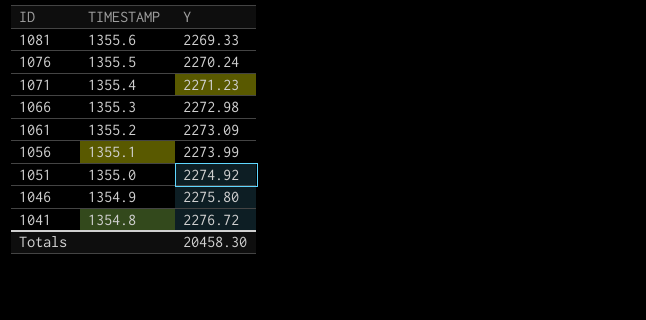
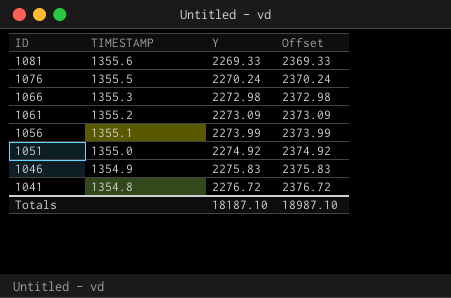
column Offset | formula: none -> [Y] + 100
row 1071: 1355.4 | 2271.23 -> none
1046 | Y: 2275.80 -> 2275.83
Totals | Y: 20458.30 -> 18187.10

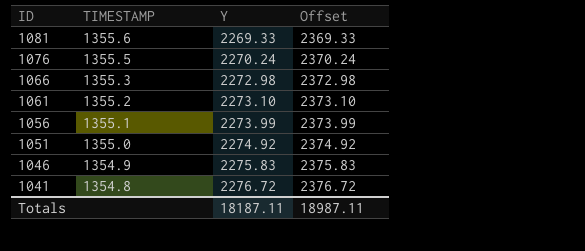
1061 | Y: 2273.09 -> 2273.10
1061 | Offset: 2373.09 -> 2373.10
Totals | Y: 18187.10 -> 18187.11
Totals | Offset: 18987.10 -> 18987.11

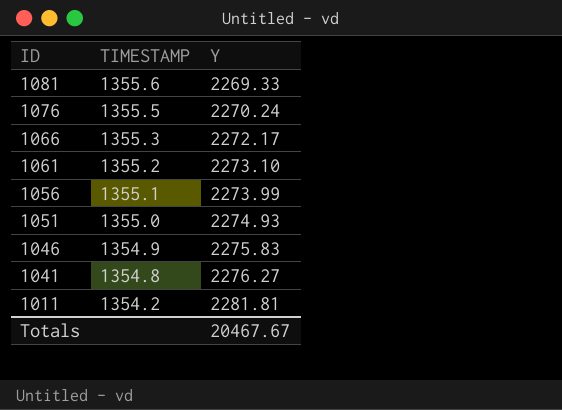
column Offset | formula: [Y] + 100 -> none
1066 | Y: 2272.98 -> 2272.17
1051 | Y: 2274.92 -> 2274.93
1041 | Y: 2276.72 -> 2276.27
row 1011: none -> 1354.2 | 2281.81
Totals | Y: 18187.11 -> 20467.67

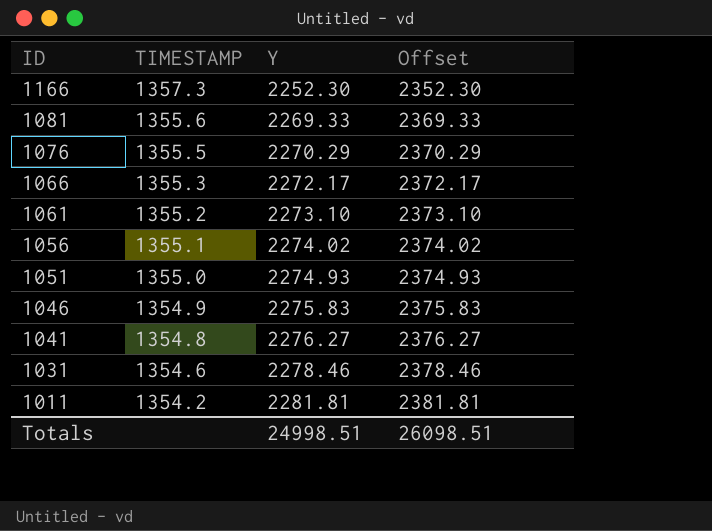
column Offset | formula: none -> [Y] + 100
row 1166: none -> 1357.3 | 2252.30 | 2352.30
1076 | Y: 2270.24 -> 2270.29
1056 | Y: 2273.99 -> 2274.02
row 1031: none -> 1354.6 | 2278.46 | 2378.46
Totals | Y: 20467.67 -> 24998.51

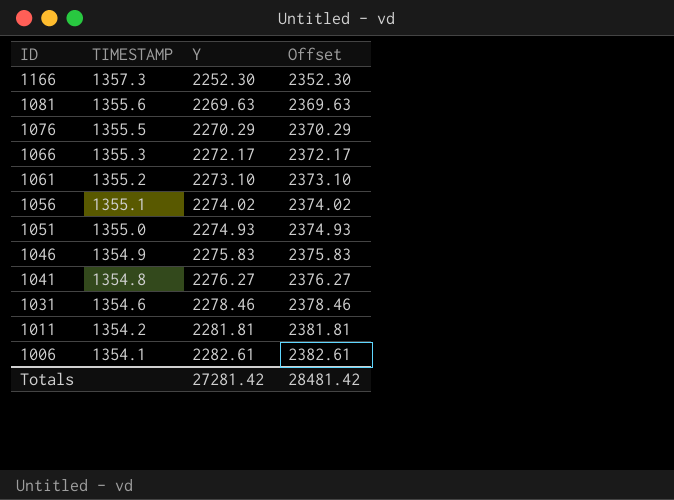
1081 | Y: 2269.33 -> 2269.63
1081 | Offset: 2369.33 -> 2369.63
row 1006: none -> 1354.1 | 2282.61 | 2382.61
Totals | Y: 24998.51 -> 27281.42
Totals | Offset: 26098.51 -> 28481.42

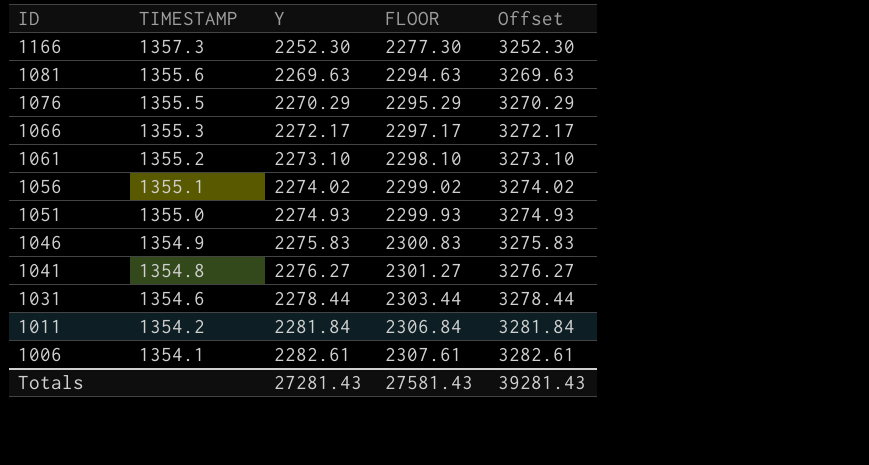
column FLOOR | formula: none -> [Y] + 25
column Offset | formula: [Y] + 100 -> [Y] + 1000
1031 | Y: 2278.46 -> 2278.44
1011 | Y: 2281.81 -> 2281.84
Totals | Y: 27281.42 -> 27281.43
Totals | Offset: 28481.42 -> 39281.43

